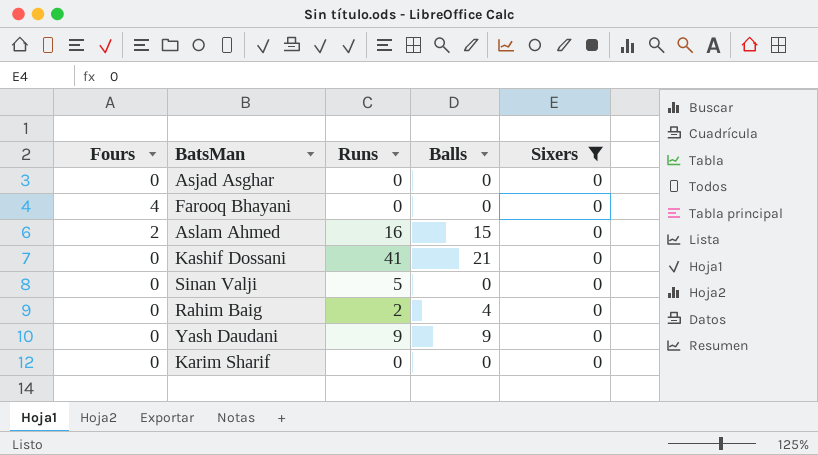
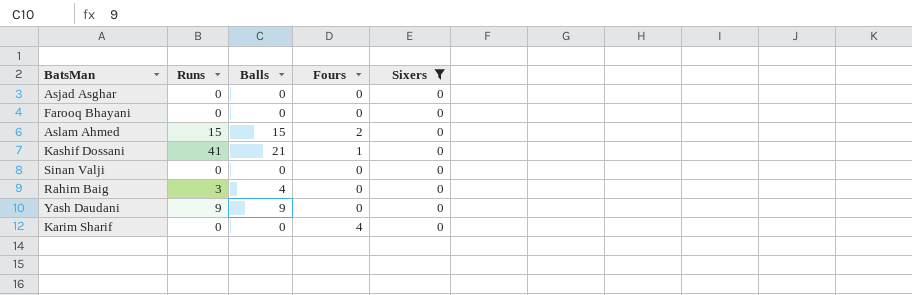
column Fours | position: 1 -> 4
Farooq Bhayani | Fours: 4 -> 0
Aslam Ahmed | Runs: 16 -> 15
Kashif Dossani | Fours: 0 -> 1
Sinan Valji | Runs: 5 -> 0
Rahim Baig | Runs: 2 -> 3
Karim Sharif | Fours: 0 -> 4

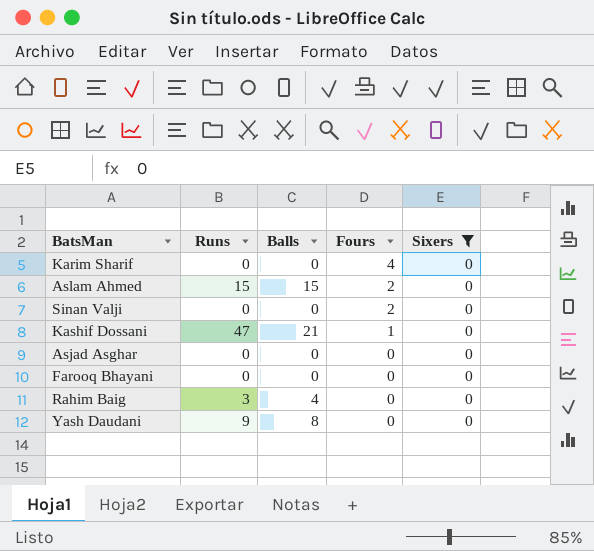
row order: none -> Fours descending
Sinan Valji | Fours: 0 -> 2
Kashif Dossani | Runs: 41 -> 47
Yash Daudani | Balls: 9 -> 8

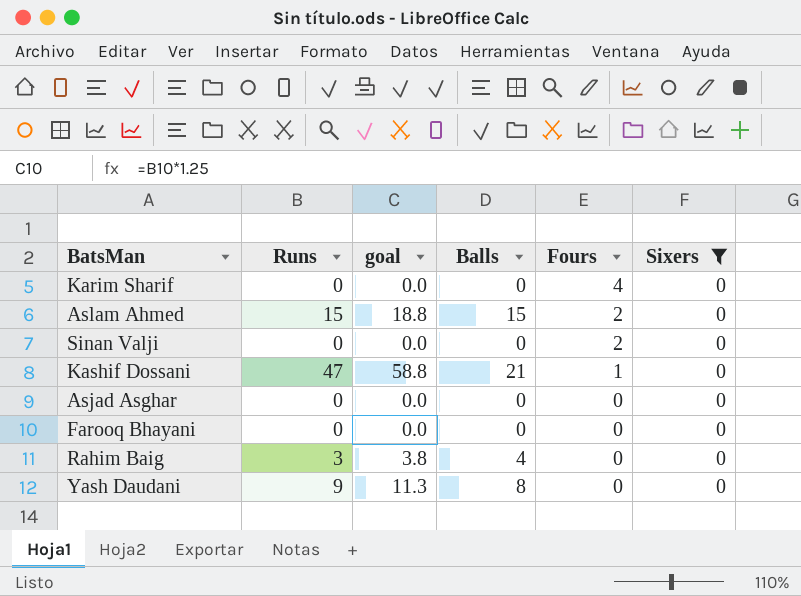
column goal | formula: none -> [Runs] * 1.25

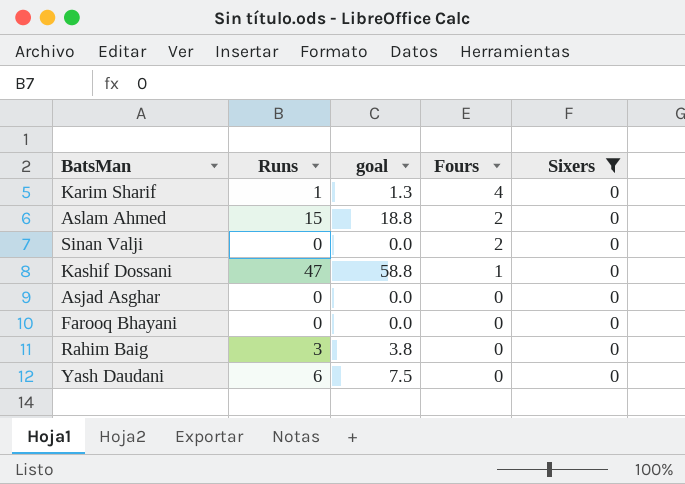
column Balls | position: 4 -> none
Karim Sharif | Runs: 0 -> 1
Karim Sharif | goal: 0.0 -> 1.3
Yash Daudani | Runs: 9 -> 6
Yash Daudani | goal: 11.3 -> 7.5

